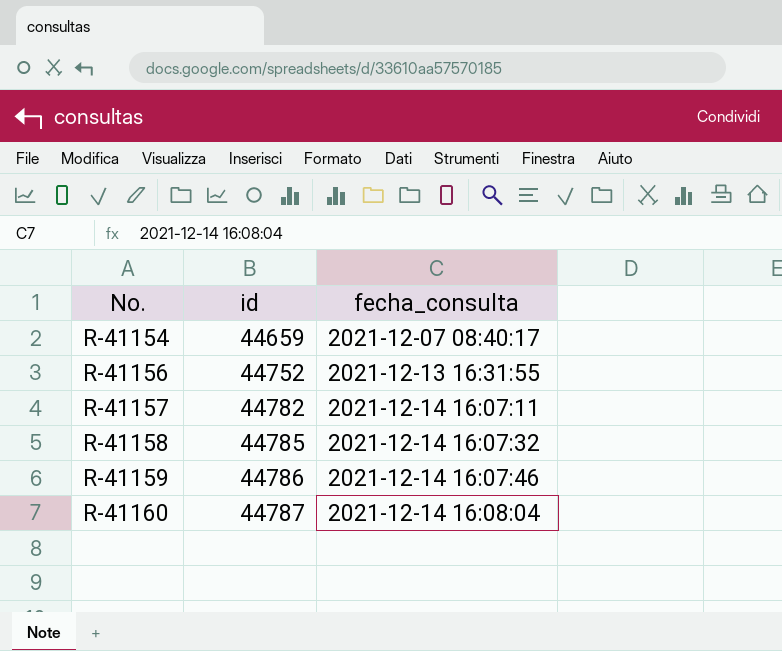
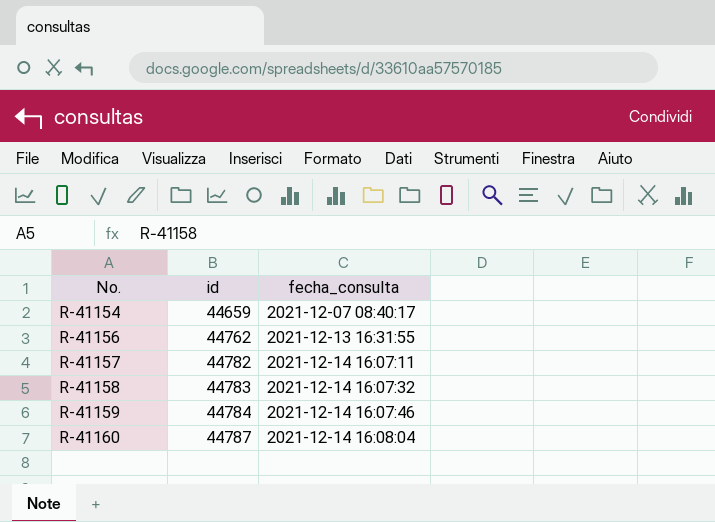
R-41156 | id: 44752 -> 44762
R-41158 | id: 44785 -> 44783
R-41159 | id: 44786 -> 44784

